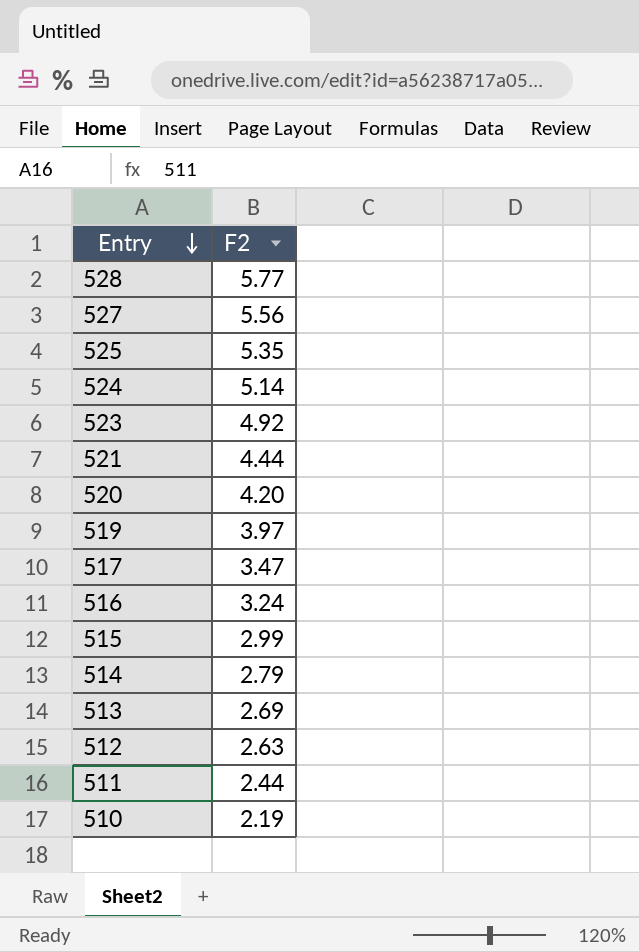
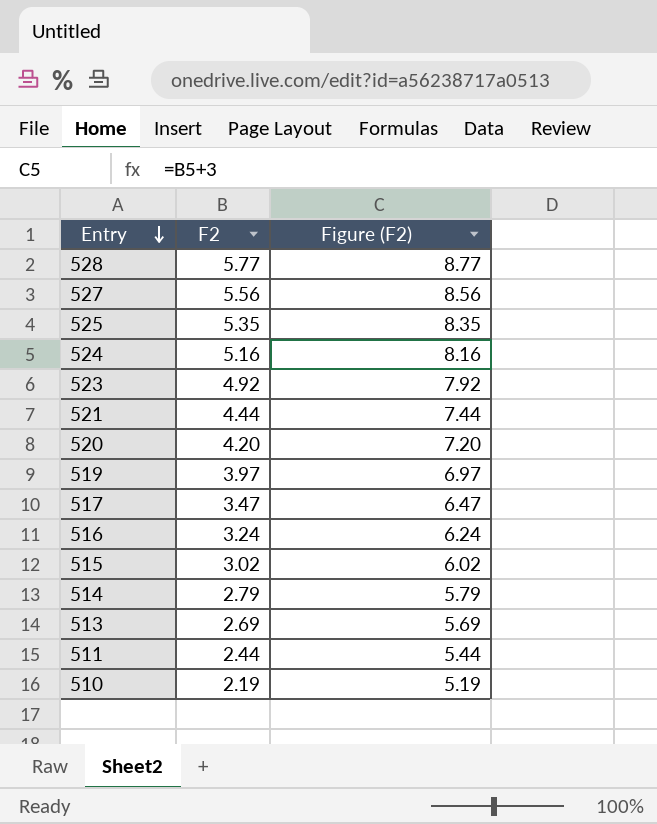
column Figure (F2) | formula: none -> [F2] + 3
row 512: 2.63 -> none
524 | F2: 5.14 -> 5.16
515 | F2: 2.99 -> 3.02

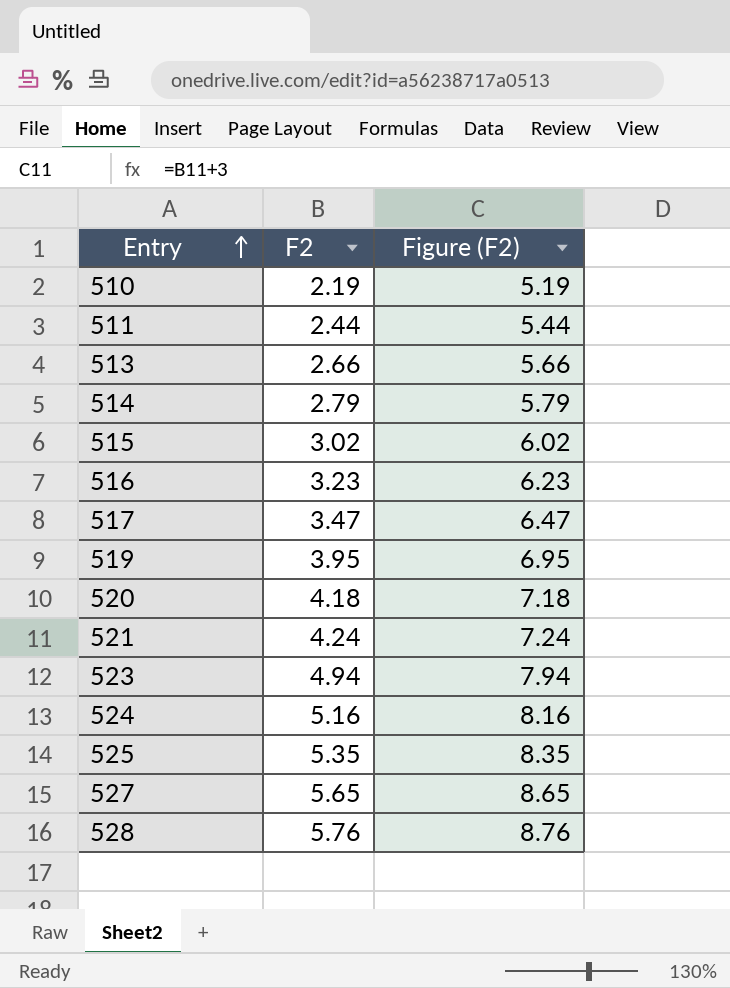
row order: Entry descending -> Entry ascending
513 | F2: 2.69 -> 2.66
513 | Figure (F2): 5.69 -> 5.66
516 | F2: 3.24 -> 3.23
516 | Figure (F2): 6.24 -> 6.23
519 | F2: 3.97 -> 3.95
519 | Figure (F2): 6.97 -> 6.95
520 | F2: 4.20 -> 4.18
520 | Figure (F2): 7.20 -> 7.18
521 | F2: 4.44 -> 4.24
521 | Figure (F2): 7.44 -> 7.24
523 | F2: 4.92 -> 4.94
523 | Figure (F2): 7.92 -> 7.94
527 | F2: 5.56 -> 5.65
527 | Figure (F2): 8.56 -> 8.65
528 | F2: 5.77 -> 5.76
528 | Figure (F2): 8.77 -> 8.76

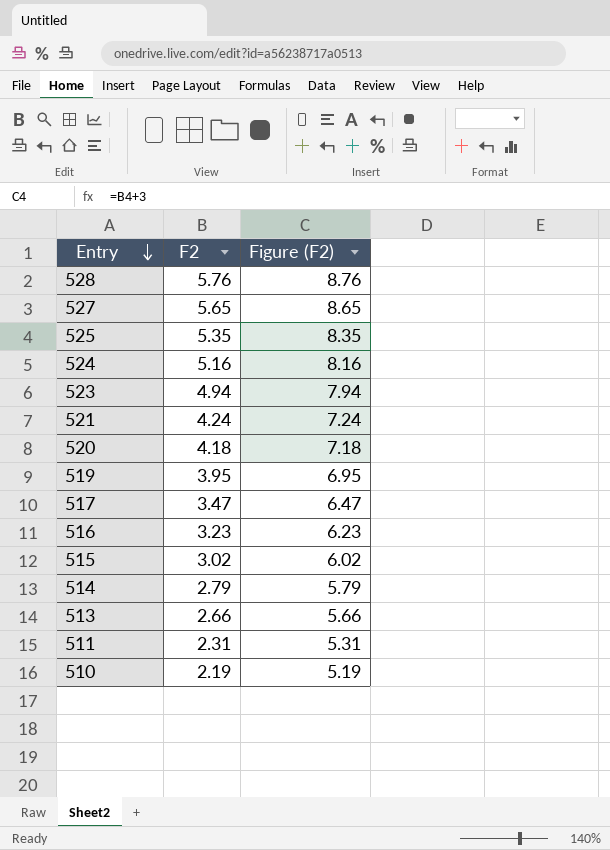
row order: Entry ascending -> Entry descending
511 | F2: 2.44 -> 2.31
511 | Figure (F2): 5.44 -> 5.31

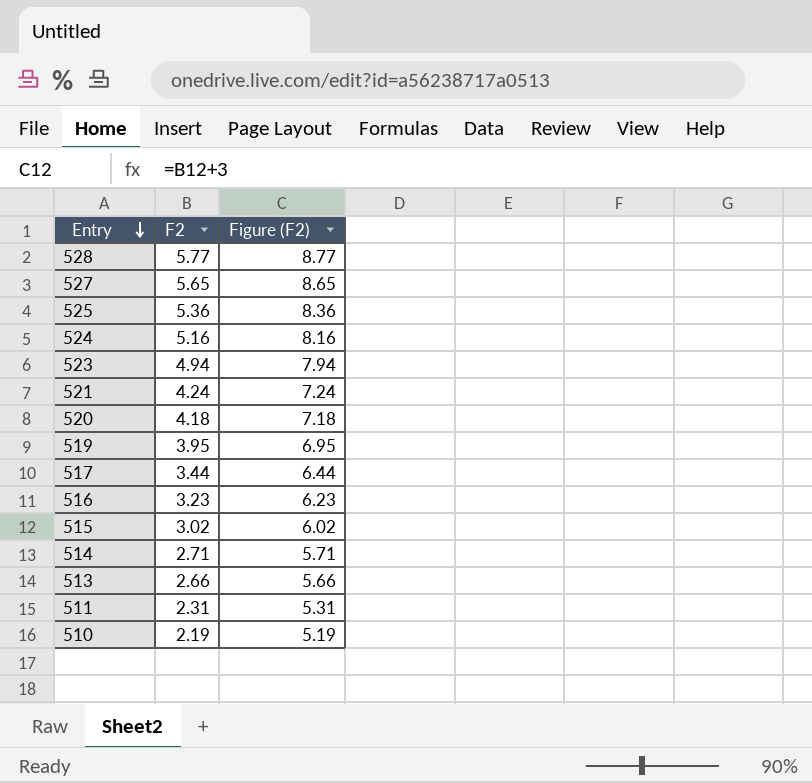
528 | F2: 5.76 -> 5.77
528 | Figure (F2): 8.76 -> 8.77
525 | F2: 5.35 -> 5.36
525 | Figure (F2): 8.35 -> 8.36
517 | F2: 3.47 -> 3.44
517 | Figure (F2): 6.47 -> 6.44
514 | F2: 2.79 -> 2.71
514 | Figure (F2): 5.79 -> 5.71

